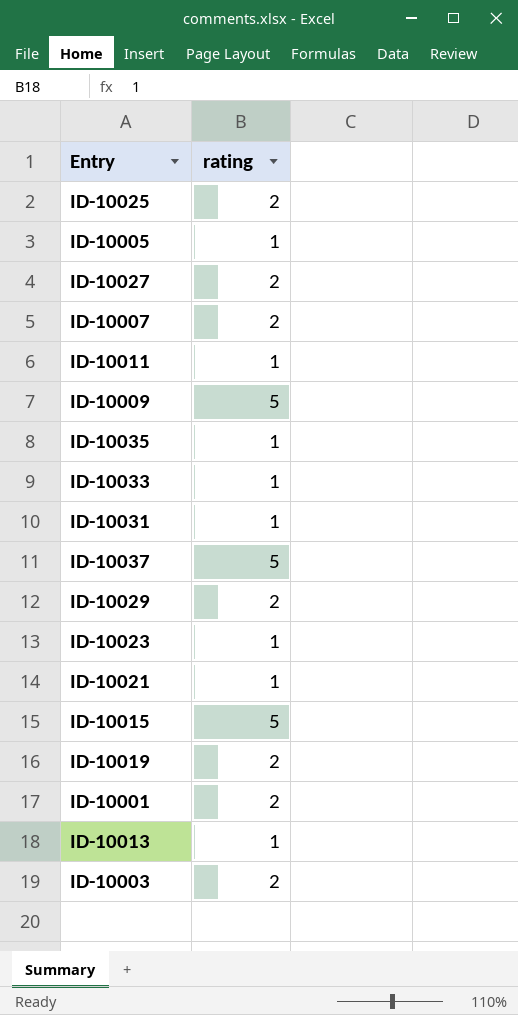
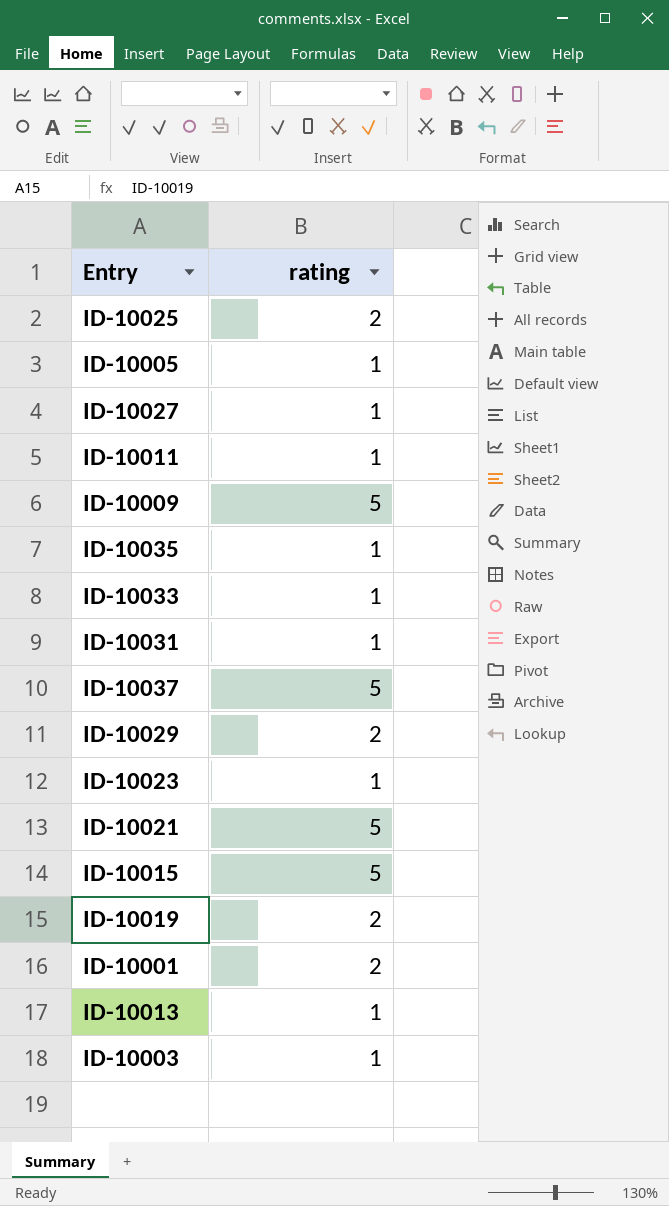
row ID-10007: 2 -> none
ID-10027 | rating: 2 -> 1
ID-10021 | rating: 1 -> 5
ID-10003 | rating: 2 -> 1

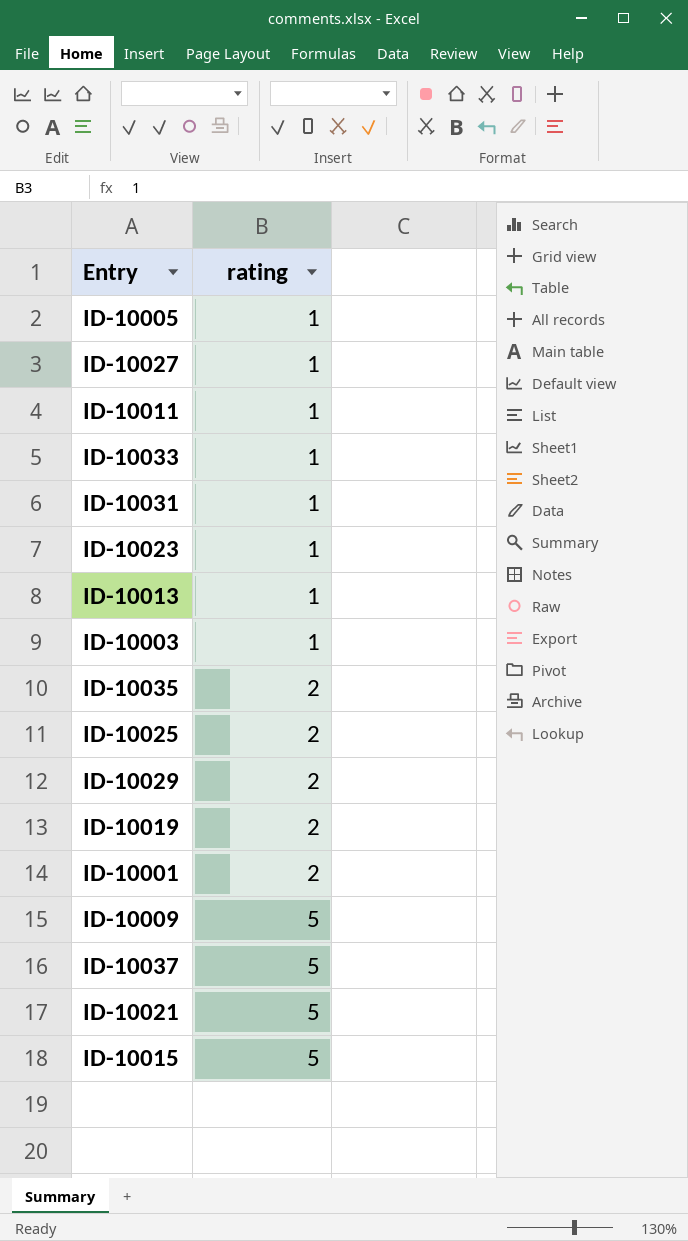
row order: none -> rating ascending
ID-10035 | rating: 1 -> 2

